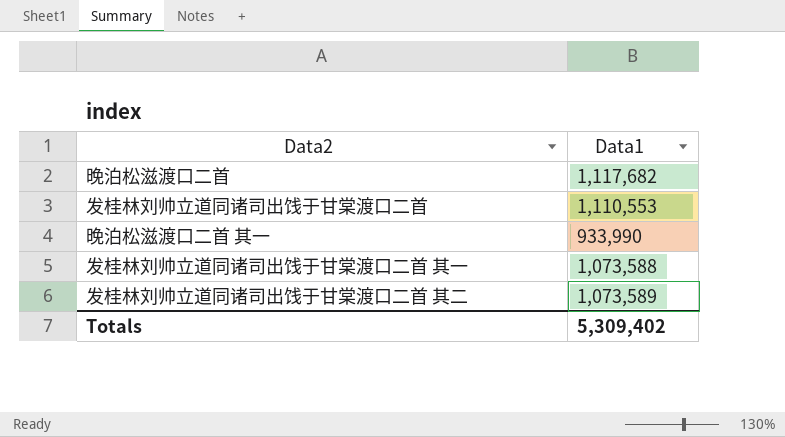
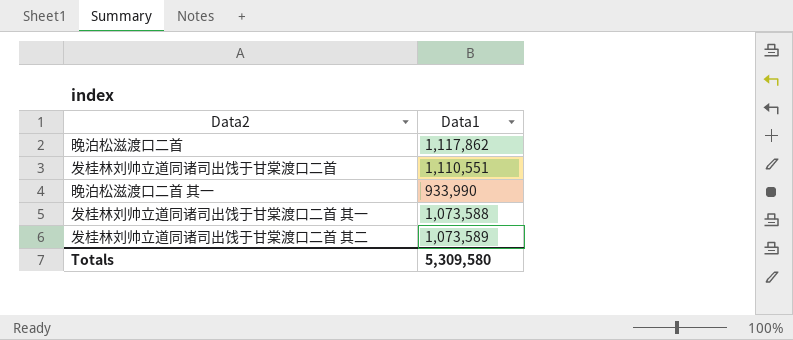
晚泊松滋渡口二首 | Data1: 1,117,682 -> 1,117,862
发桂林刘帅立道同诸司出饯于甘棠渡口二首 | Data1: 1,110,553 -> 1,110,551
Totals | Data1: 5,309,402 -> 5,309,580

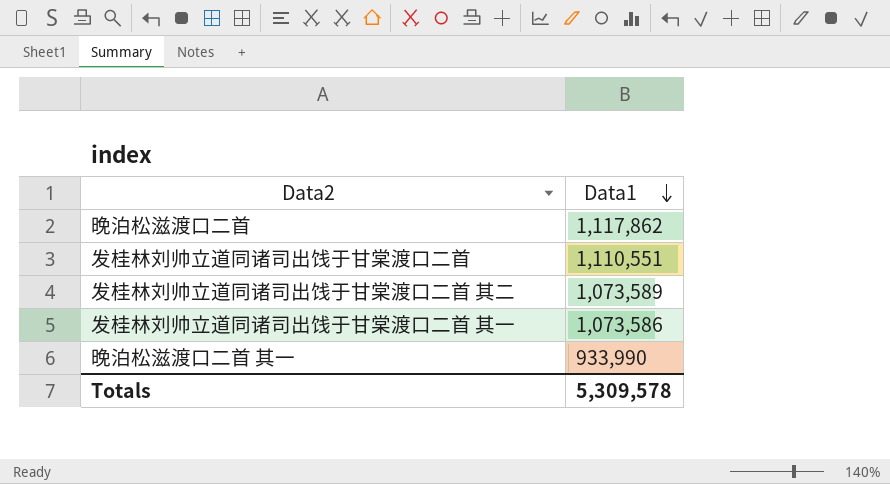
row order: none -> Data1 descending
发桂林刘帅立道同诸司出饯于甘棠渡口二首 其一 | Data1: 1,073,588 -> 1,073,586
Totals | Data1: 5,309,580 -> 5,309,578

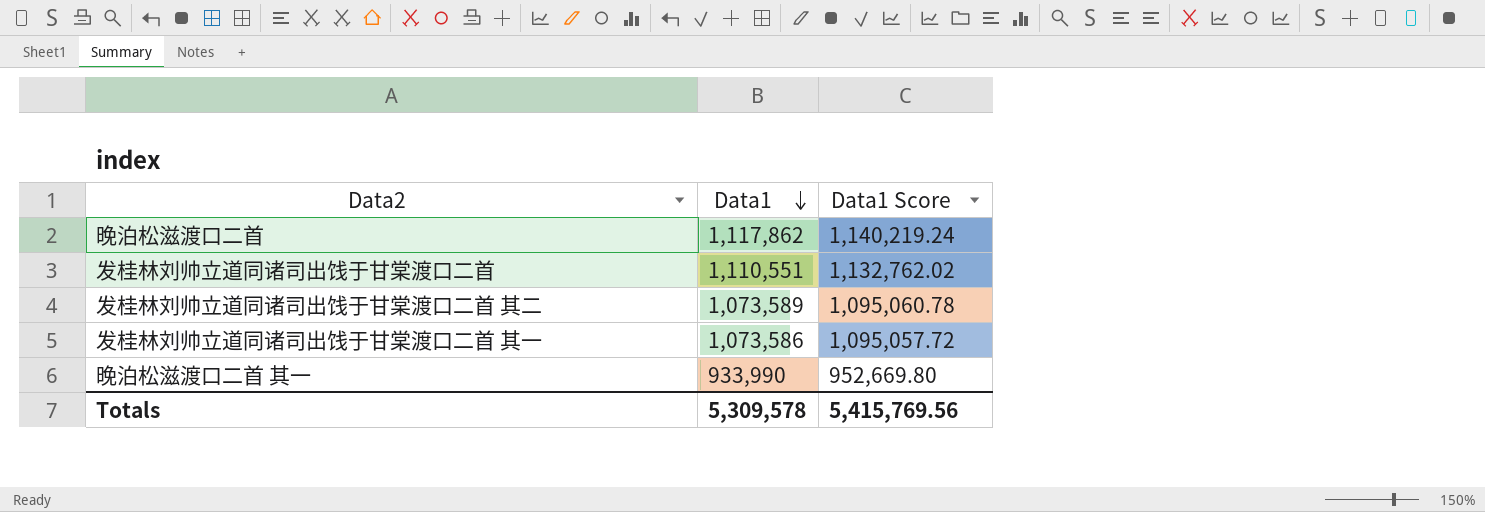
column Data1 Score | formula: none -> [Data1] * 1.02

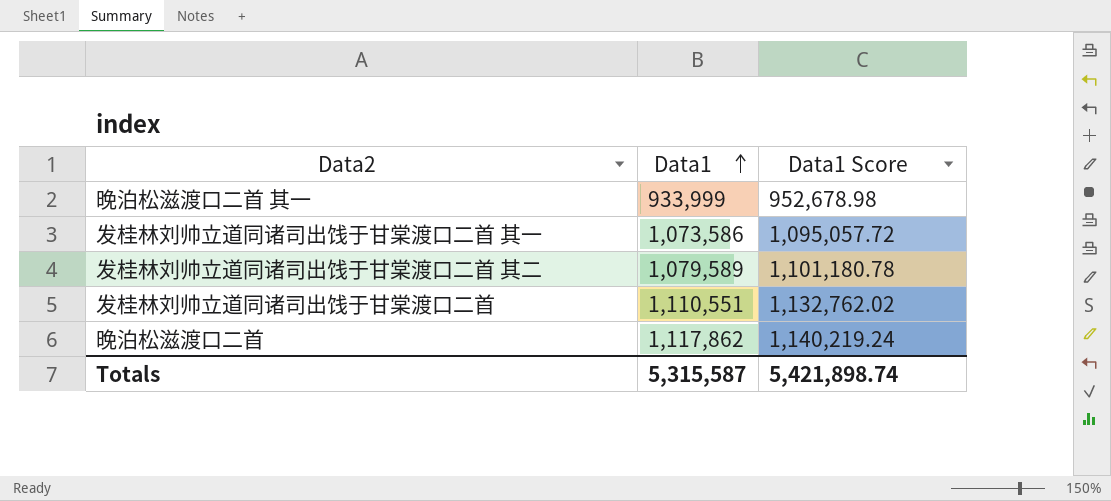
row order: Data1 descending -> Data1 ascending
晚泊松滋渡口二首 其一 | Data1: 933,990 -> 933,999
晚泊松滋渡口二首 其一 | Data1 Score: 952,669.80 -> 952,678.98
发桂林刘帅立道同诸司出饯于甘棠渡口二首 其二 | Data1: 1,073,589 -> 1,079,589
发桂林刘帅立道同诸司出饯于甘棠渡口二首 其二 | Data1 Score: 1,095,060.78 -> 1,101,180.78
Totals | Data1: 5,309,578 -> 5,315,587
Totals | Data1 Score: 5,415,769.56 -> 5,421,898.74

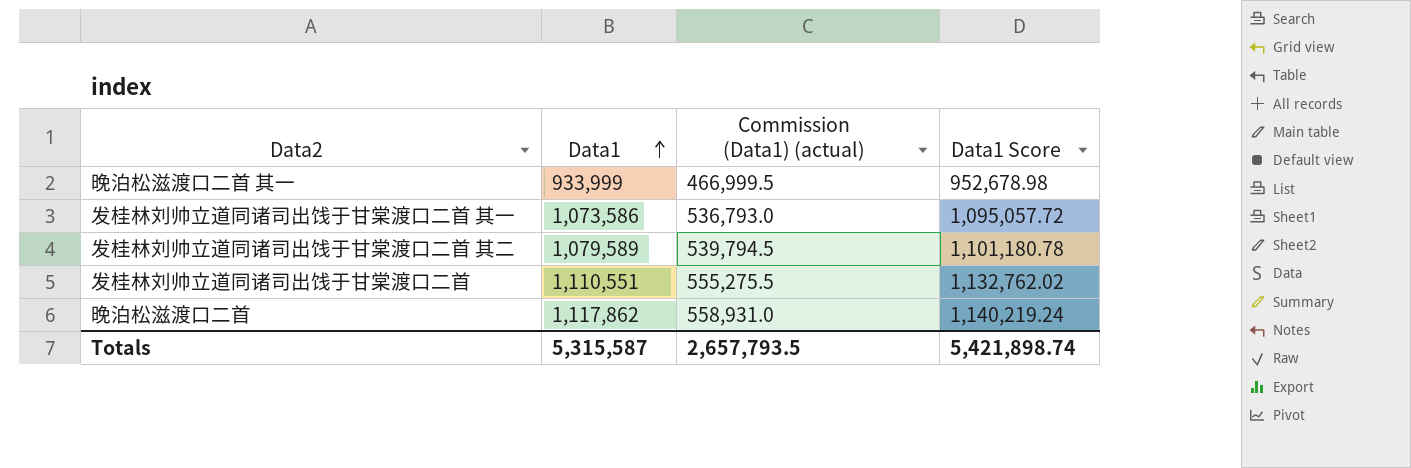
column Commission (Data1) (actual) | formula: none -> [Data1] * 0.5

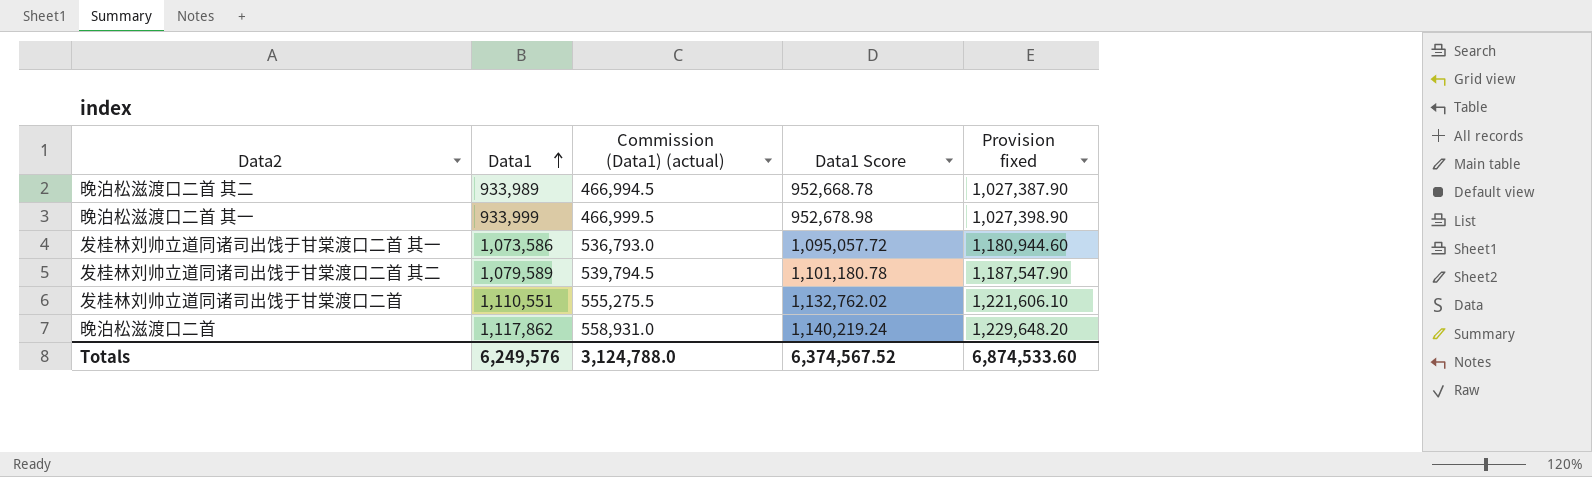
column Provision fixed | formula: none -> [Data1] * 1.1
row 晚泊松滋渡口二首 其二: none -> 933,989 | 466,994.5 | 952,668.78 | 1,027,387.90
Totals | Data1: 5,315,587 -> 6,249,576
Totals | Commission (Data1) (actual): 2,657,793.5 -> 3,124,788.0
Totals | Data1 Score: 5,421,898.74 -> 6,374,567.52

